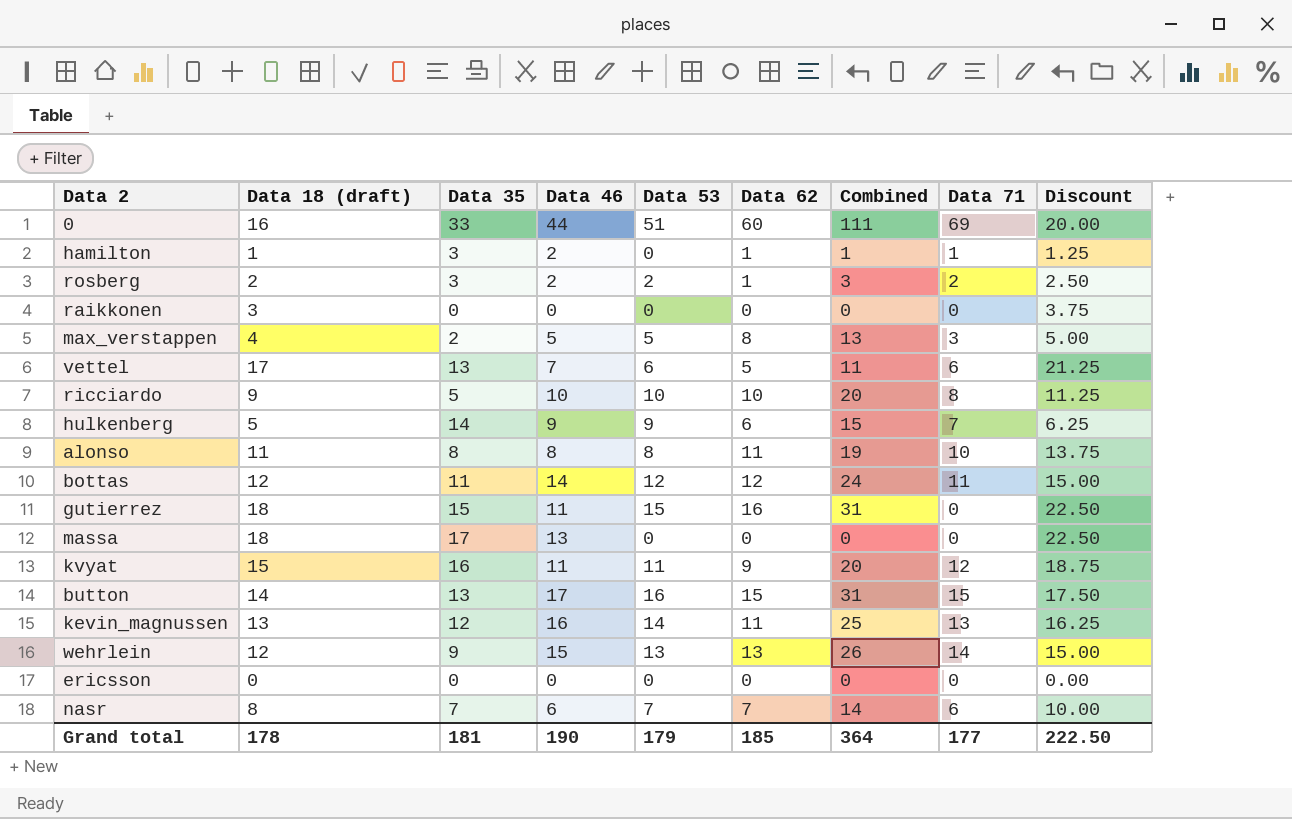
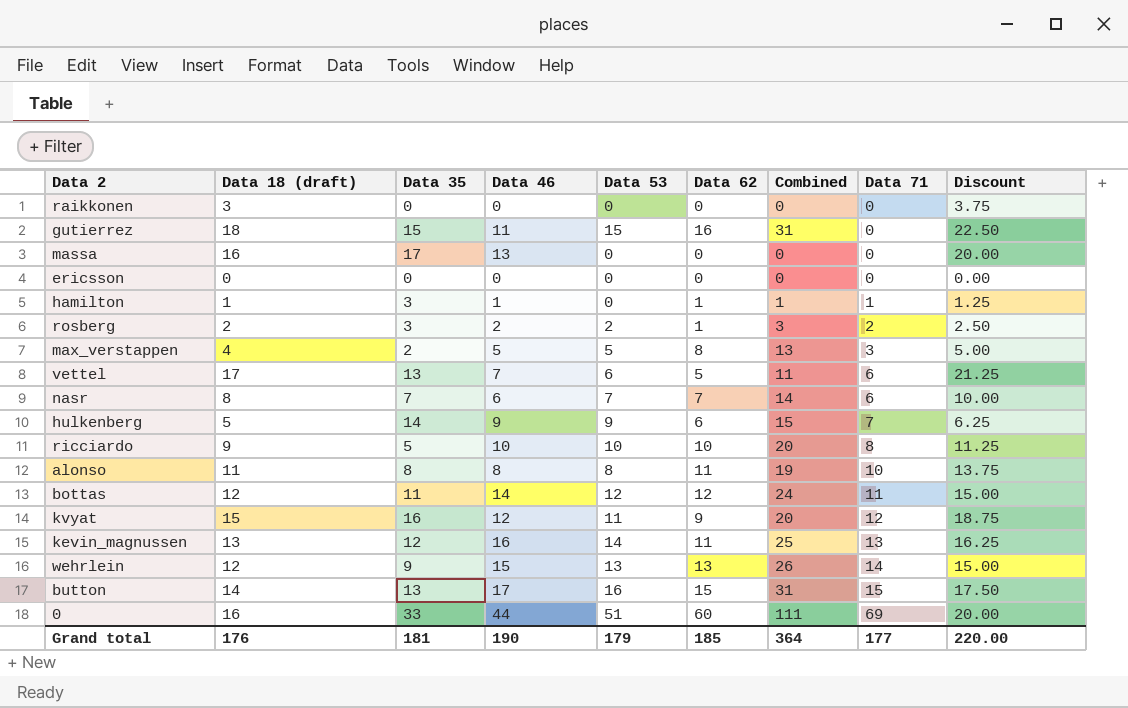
row order: none -> Data 71 ascending
massa | Data 18 (draft): 18 -> 16
massa | Discount: 22.50 -> 20.00
hamilton | Data 46: 2 -> 1
kvyat | Data 46: 11 -> 12
Grand total | Data 18 (draft): 178 -> 176
Grand total | Discount: 222.50 -> 220.00

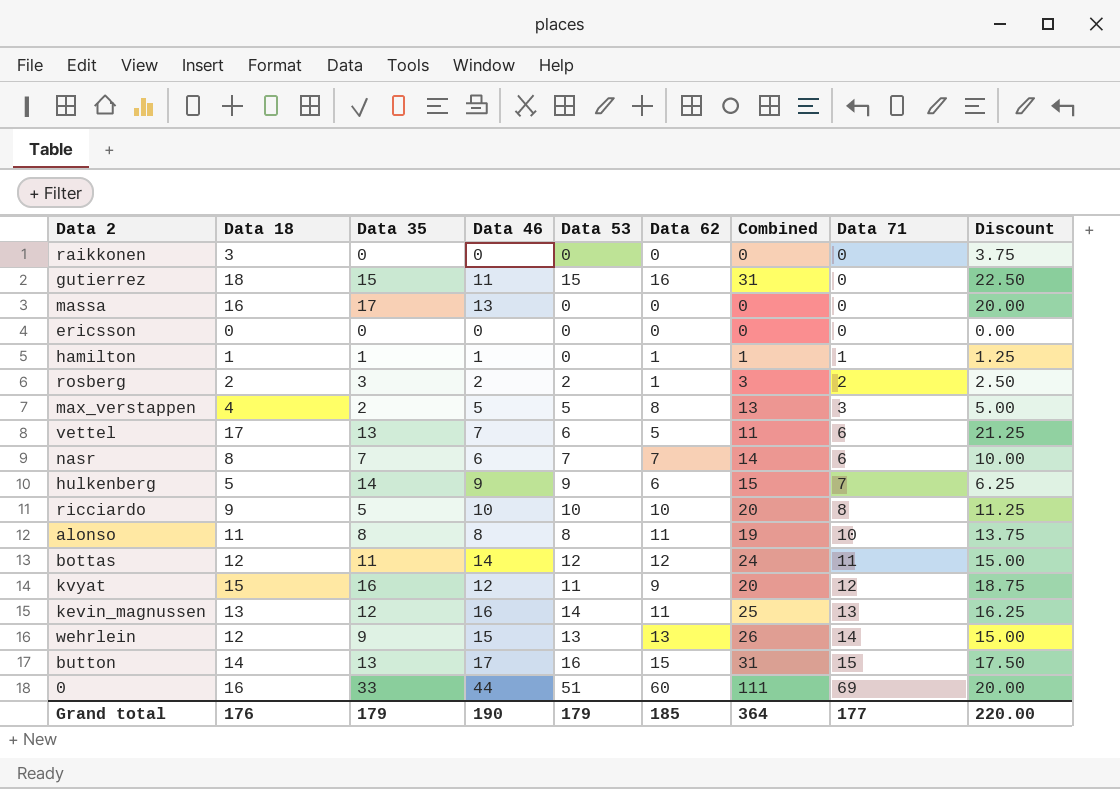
column name: Data 18 (draft) -> Data 18
hamilton | Data 35: 3 -> 1
Grand total | Data 35: 181 -> 179

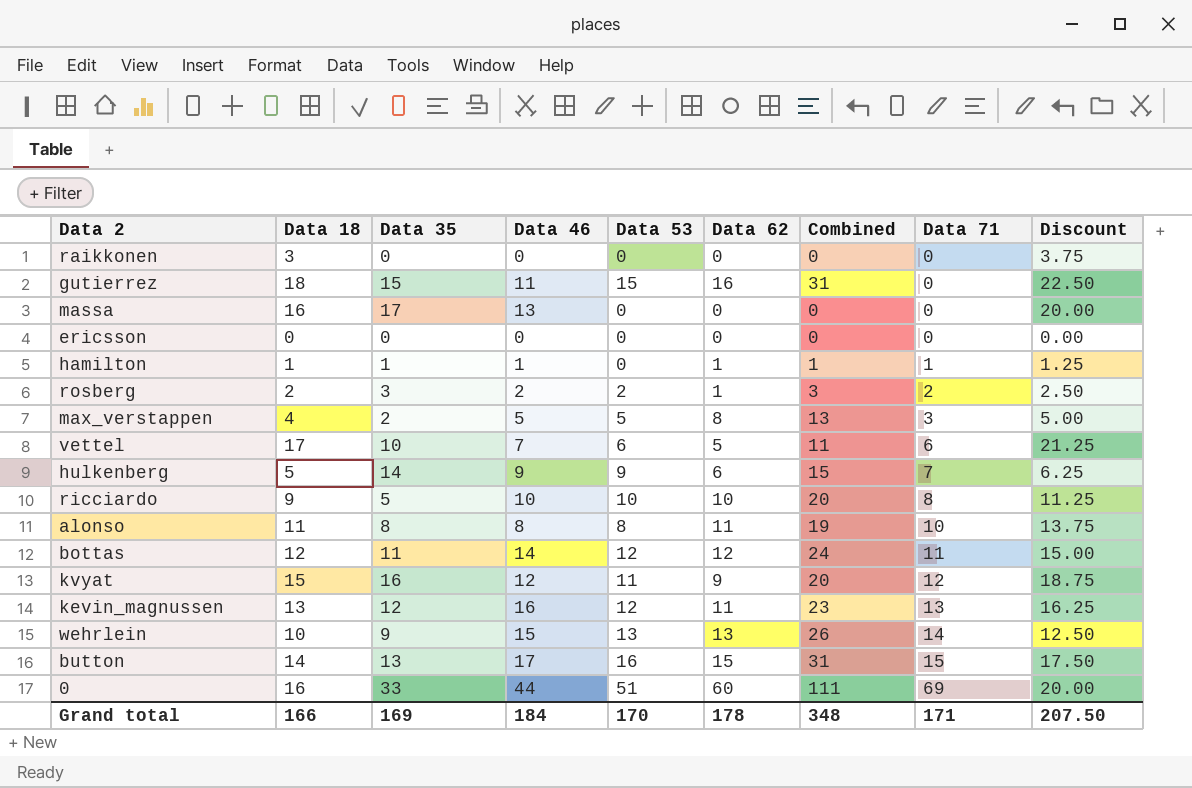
row nasr: 8 | 7 | 6 | 7 | 7 | 14 | 6 | 10.00 -> none
vettel | Data 35: 13 -> 10
kevin_magnussen | Data 53: 14 -> 12
kevin_magnussen | Combined: 25 -> 23
wehrlein | Data 18: 12 -> 10
wehrlein | Discount: 15.00 -> 12.50
Grand total | Data 18: 176 -> 166
Grand total | Data 35: 179 -> 169
Grand total | Data 46: 190 -> 184
Grand total | Data 53: 179 -> 170
Grand total | Data 62: 185 -> 178
Grand total | Combined: 364 -> 348
Grand total | Data 71: 177 -> 171
Grand total | Discount: 220.00 -> 207.50

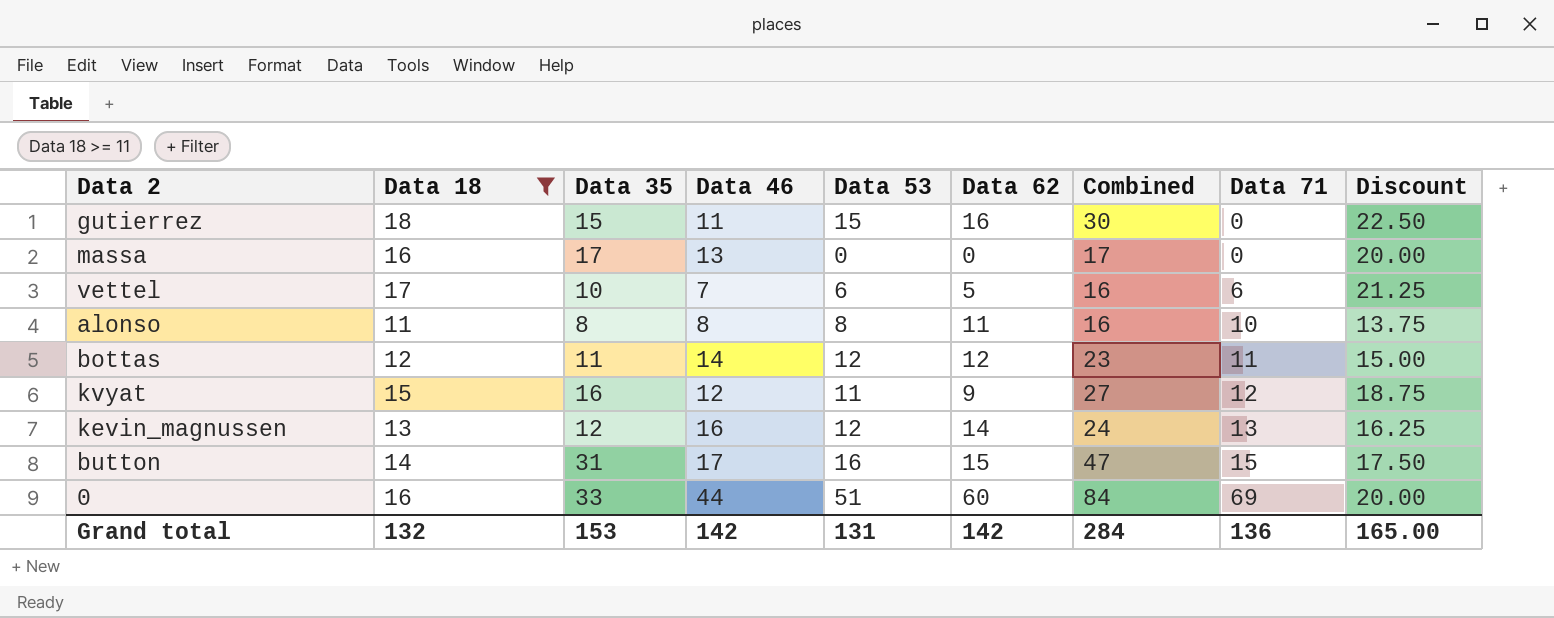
filter: none -> Data 18 >= 11
column Combined | formula: [Data 53] + [Data 62] -> [Data 35] + [Data 53]
kevin_magnussen | Data 62: 11 -> 14
button | Data 35: 13 -> 31
Grand total | Data 18: 166 -> 132
Grand total | Data 35: 169 -> 153
Grand total | Data 46: 184 -> 142
Grand total | Data 53: 170 -> 131
Grand total | Data 62: 178 -> 142
Grand total | Combined: 348 -> 284
Grand total | Data 71: 171 -> 136
Grand total | Discount: 207.50 -> 165.00

